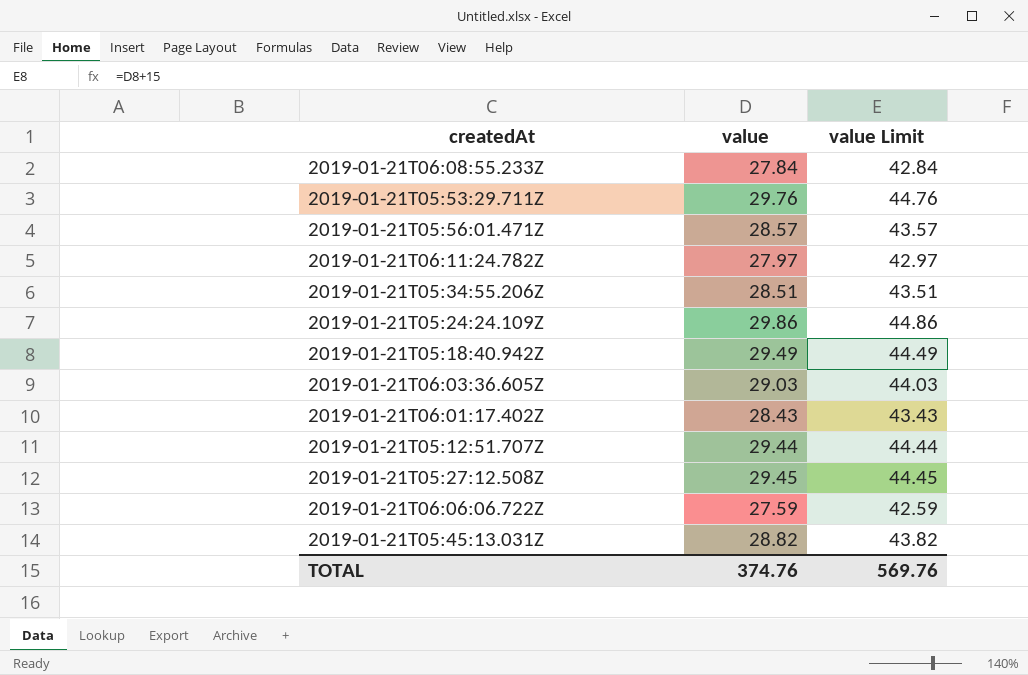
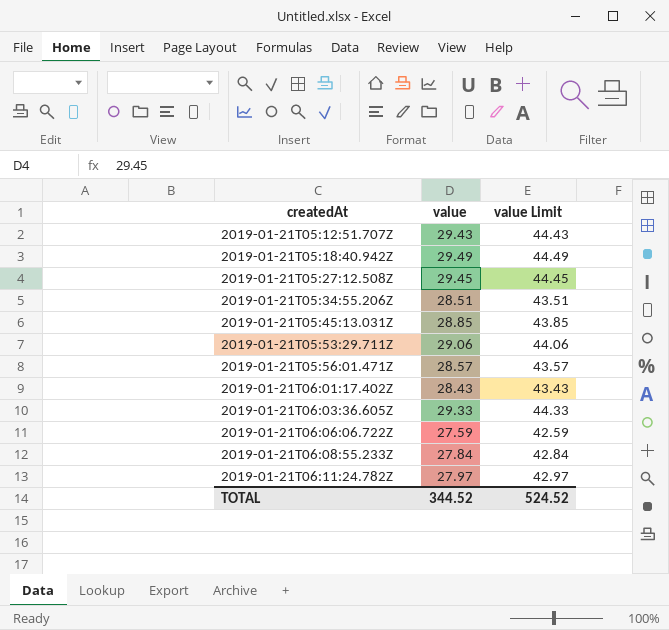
row order: none -> createdAt ascending
row 2019-01-21T05:24:24.109Z: 29.86 | 44.86 -> none
2019-01-21T05:12:51.707Z | value: 29.44 -> 29.43
2019-01-21T05:12:51.707Z | value Limit: 44.44 -> 44.43
2019-01-21T05:45:13.031Z | value: 28.82 -> 28.85
2019-01-21T05:45:13.031Z | value Limit: 43.82 -> 43.85
2019-01-21T05:53:29.711Z | value: 29.76 -> 29.06
2019-01-21T05:53:29.711Z | value Limit: 44.76 -> 44.06
2019-01-21T06:03:36.605Z | value: 29.03 -> 29.33
2019-01-21T06:03:36.605Z | value Limit: 44.03 -> 44.33
TOTAL | value: 374.76 -> 344.52
TOTAL | value Limit: 569.76 -> 524.52

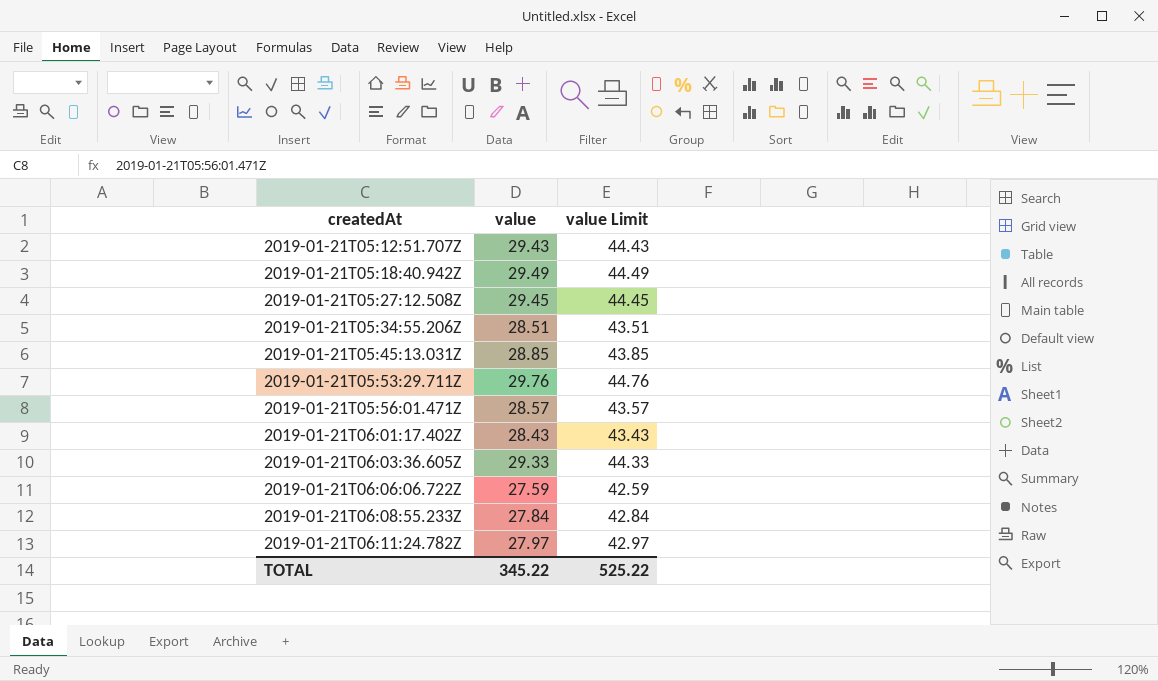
2019-01-21T05:53:29.711Z | value: 29.06 -> 29.76
2019-01-21T05:53:29.711Z | value Limit: 44.06 -> 44.76
TOTAL | value: 344.52 -> 345.22
TOTAL | value Limit: 524.52 -> 525.22

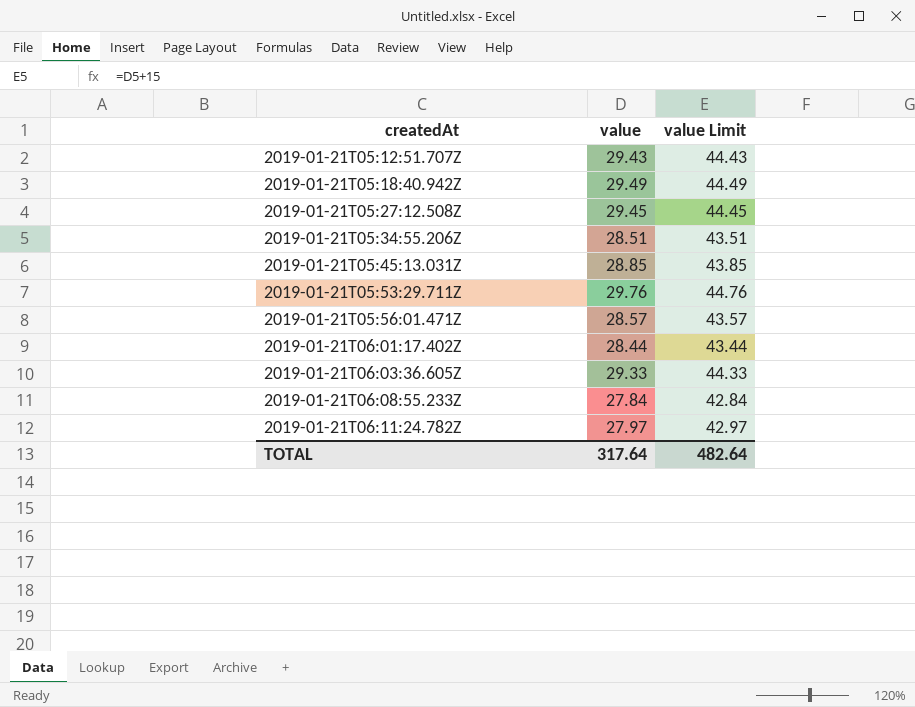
row 2019-01-21T06:06:06.722Z: 27.59 | 42.59 -> none
2019-01-21T06:01:17.402Z | value: 28.43 -> 28.44
2019-01-21T06:01:17.402Z | value Limit: 43.43 -> 43.44
TOTAL | value: 345.22 -> 317.64
TOTAL | value Limit: 525.22 -> 482.64

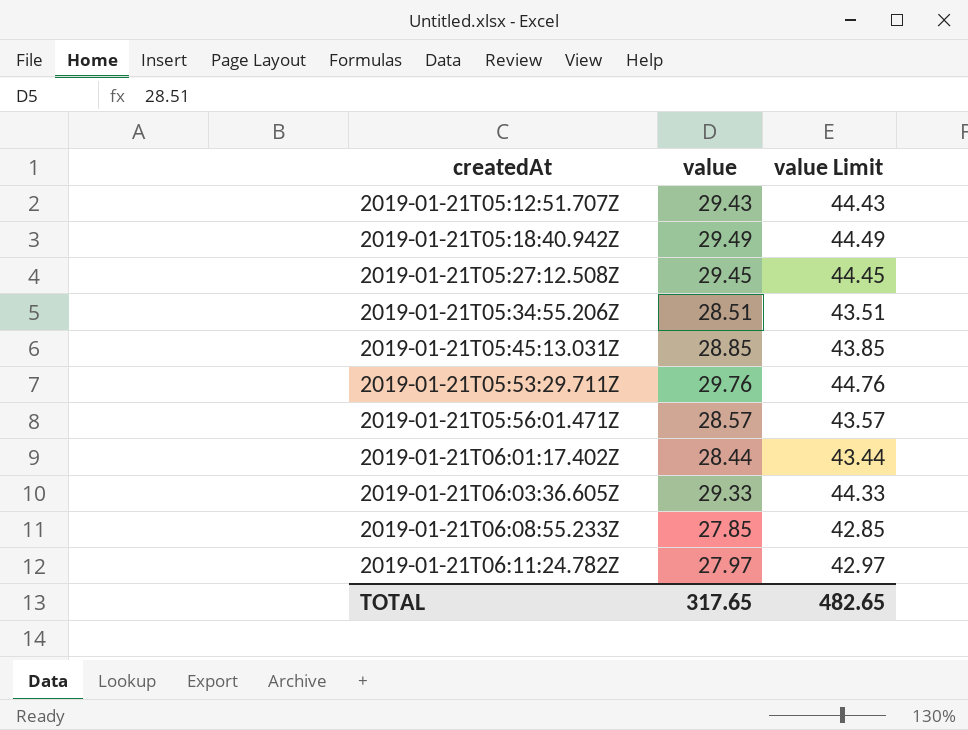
2019-01-21T06:08:55.233Z | value: 27.84 -> 27.85
2019-01-21T06:08:55.233Z | value Limit: 42.84 -> 42.85
TOTAL | value: 317.64 -> 317.65
TOTAL | value Limit: 482.64 -> 482.65

